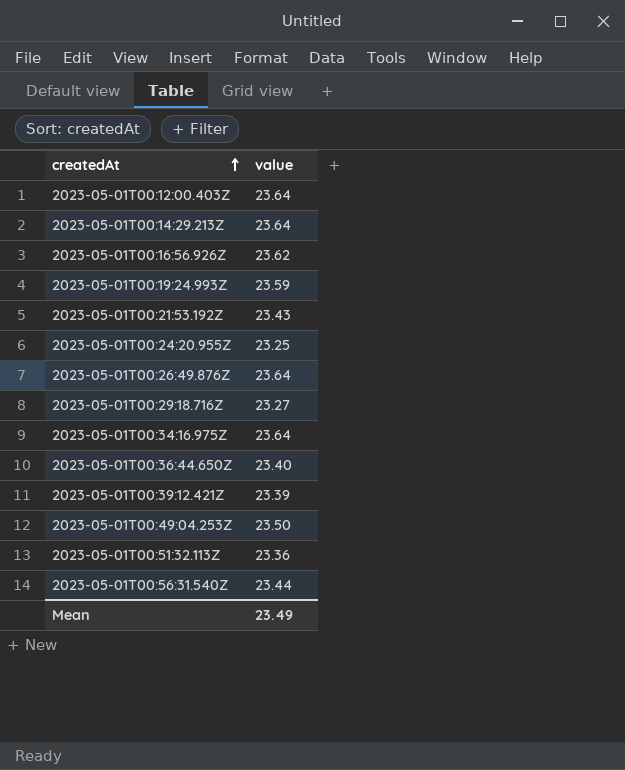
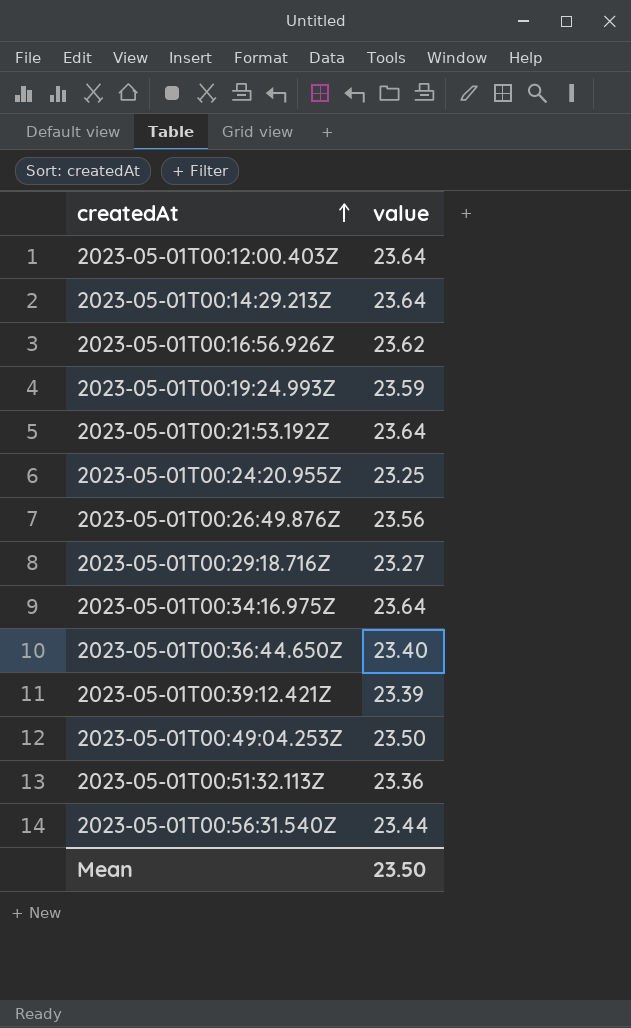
2023-05-01T00:21:53.192Z | value: 23.43 -> 23.64
2023-05-01T00:26:49.876Z | value: 23.64 -> 23.56
Mean | value: 23.49 -> 23.50

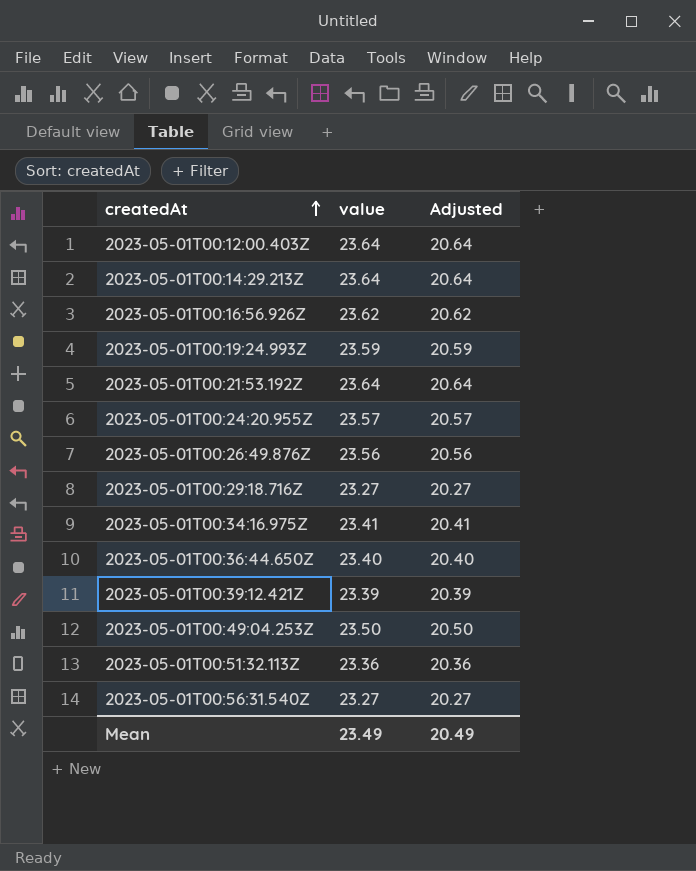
column Adjusted | formula: none -> [value] - 3
2023-05-01T00:24:20.955Z | value: 23.25 -> 23.57
2023-05-01T00:34:16.975Z | value: 23.64 -> 23.41
2023-05-01T00:56:31.540Z | value: 23.44 -> 23.27
Mean | value: 23.50 -> 23.49

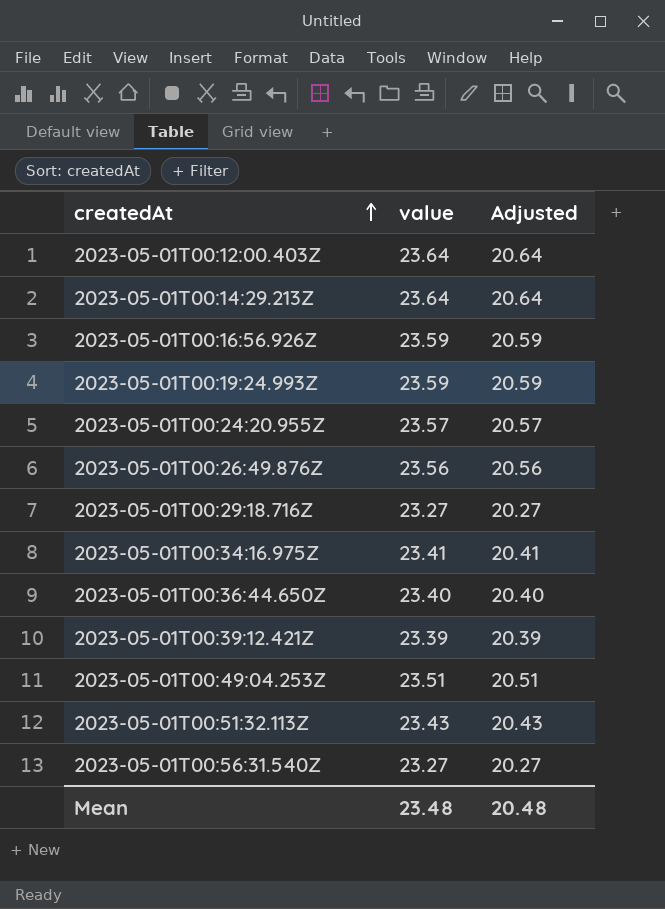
row 2023-05-01T00:21:53.192Z: 23.64 | 20.64 -> none
2023-05-01T00:16:56.926Z | value: 23.62 -> 23.59
2023-05-01T00:16:56.926Z | Adjusted: 20.62 -> 20.59
2023-05-01T00:49:04.253Z | value: 23.50 -> 23.51
2023-05-01T00:49:04.253Z | Adjusted: 20.50 -> 20.51
2023-05-01T00:51:32.113Z | value: 23.36 -> 23.43
2023-05-01T00:51:32.113Z | Adjusted: 20.36 -> 20.43
Mean | value: 23.49 -> 23.48
Mean | Adjusted: 20.49 -> 20.48

